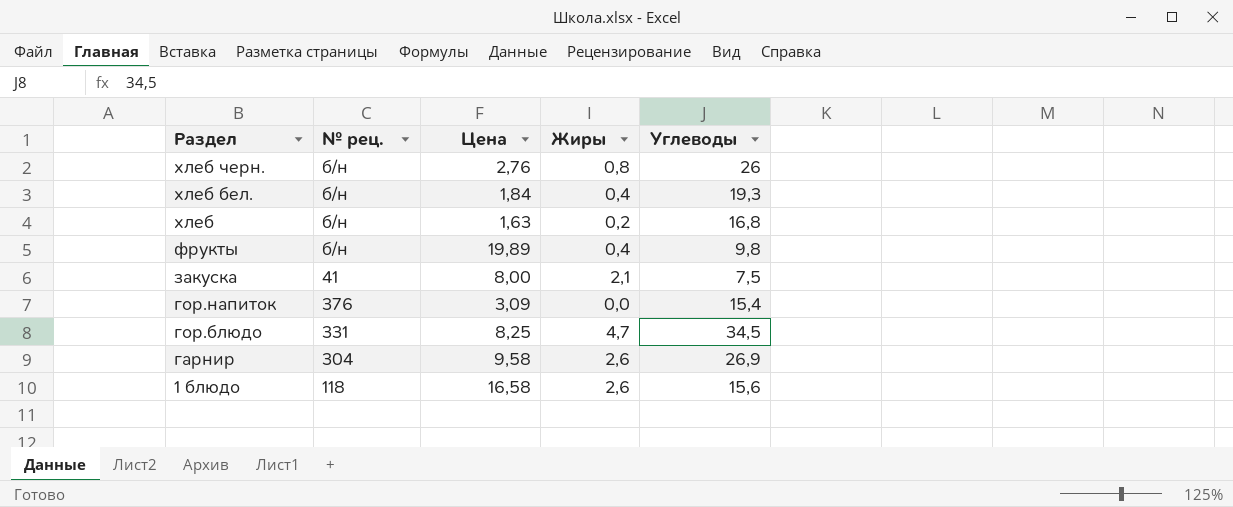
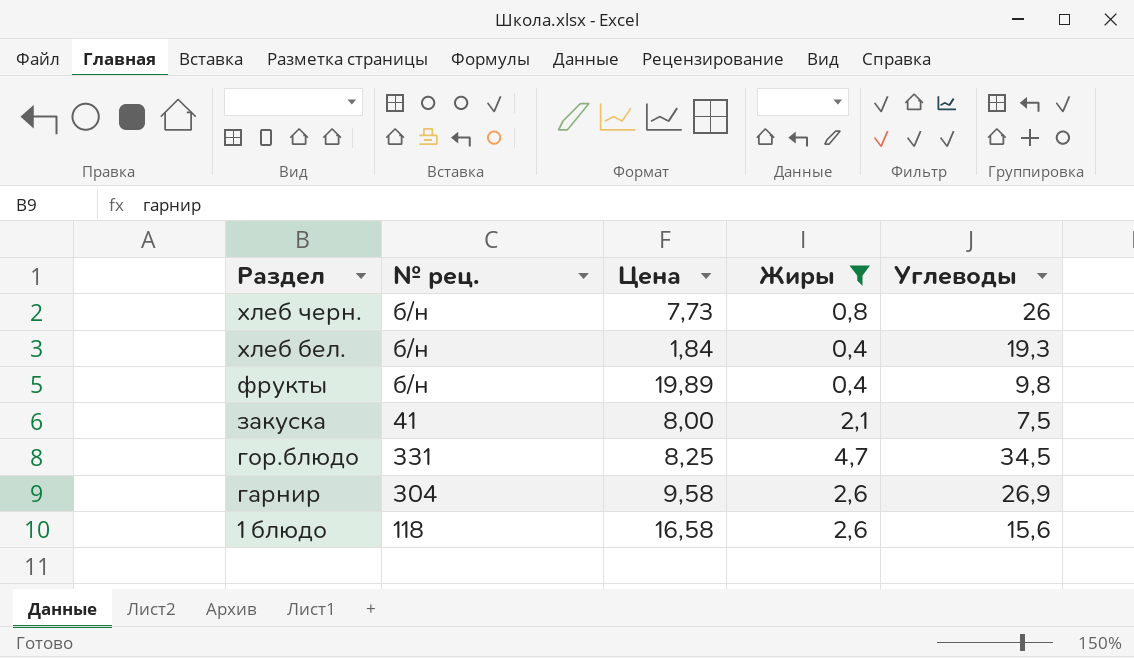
filter: none -> Жиры >= 0,4
хлеб черн. | Цена: 2,76 -> 7,73

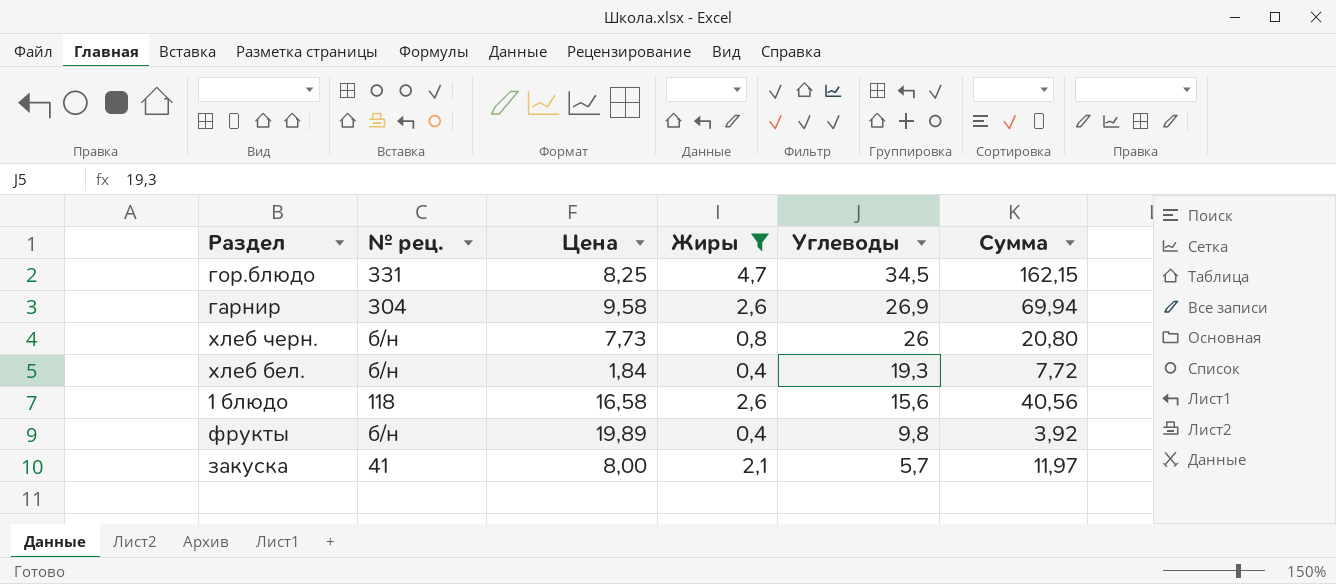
row order: Раздел descending -> Углеводы descending
column Сумма | formula: none -> [Жиры] * [Углеводы]
закуска | Углеводы: 7,5 -> 5,7

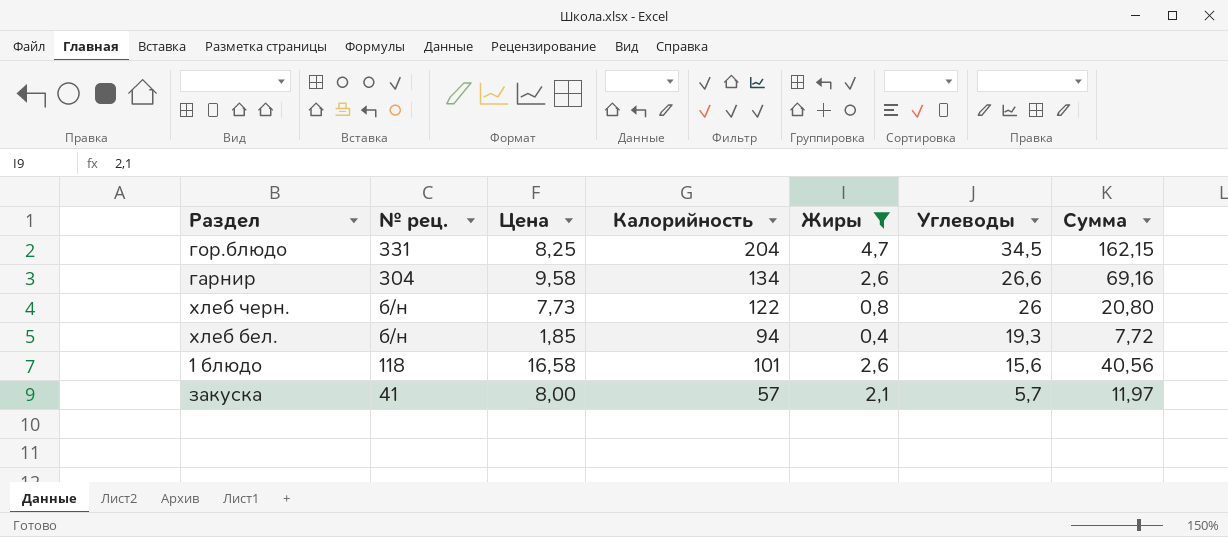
column Калорийность | position: none -> 4
row фрукты: б/н | 19,89 | 0,4 | 9,8 | 3,92 -> none
гарнир | Углеводы: 26,9 -> 26,6
гарнир | Сумма: 69,94 -> 69,16
хлеб бел. | Цена: 1,84 -> 1,85

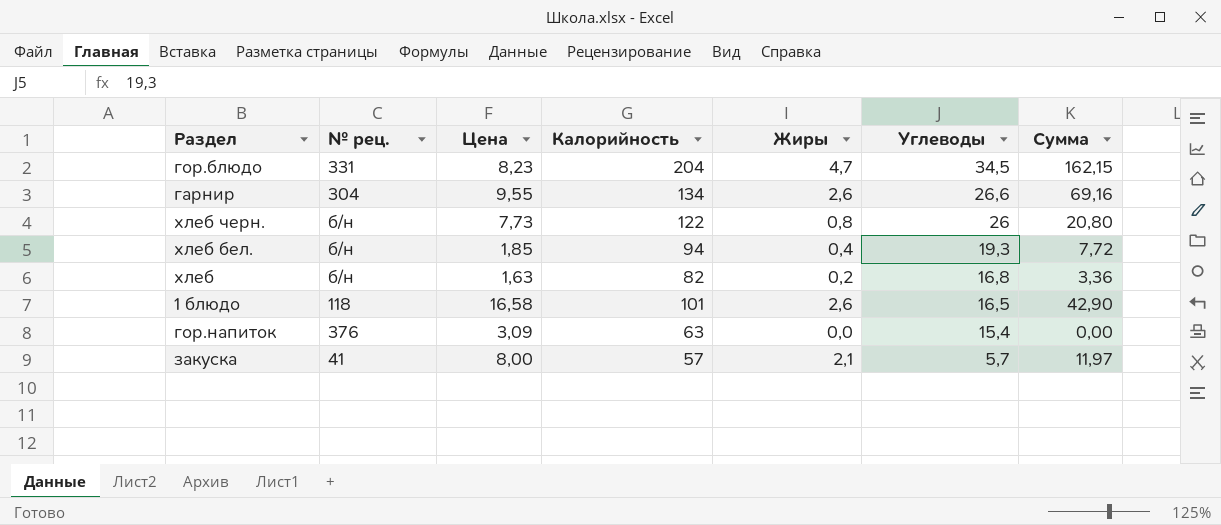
filter: Жиры >= 0,4 -> none
гор.блюдо | Цена: 8,25 -> 8,23
гарнир | Цена: 9,58 -> 9,55
1 блюдо | Углеводы: 15,6 -> 16,5
1 блюдо | Сумма: 40,56 -> 42,90

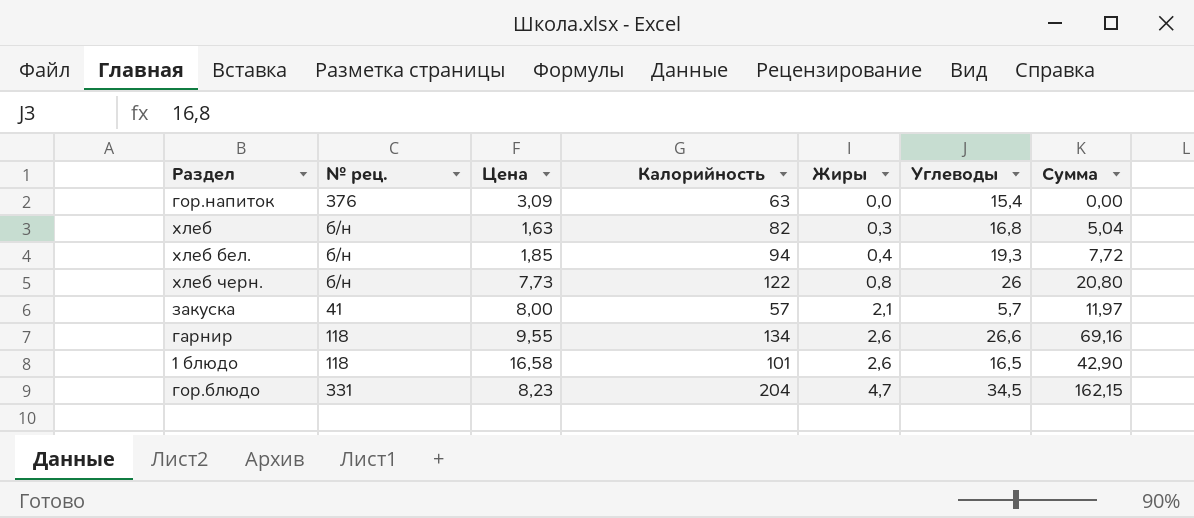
row order: Углеводы descending -> Жиры ascending
хлеб | Жиры: 0,2 -> 0,3
хлеб | Сумма: 3,36 -> 5,04
гарнир | № рец.: 304 -> 118

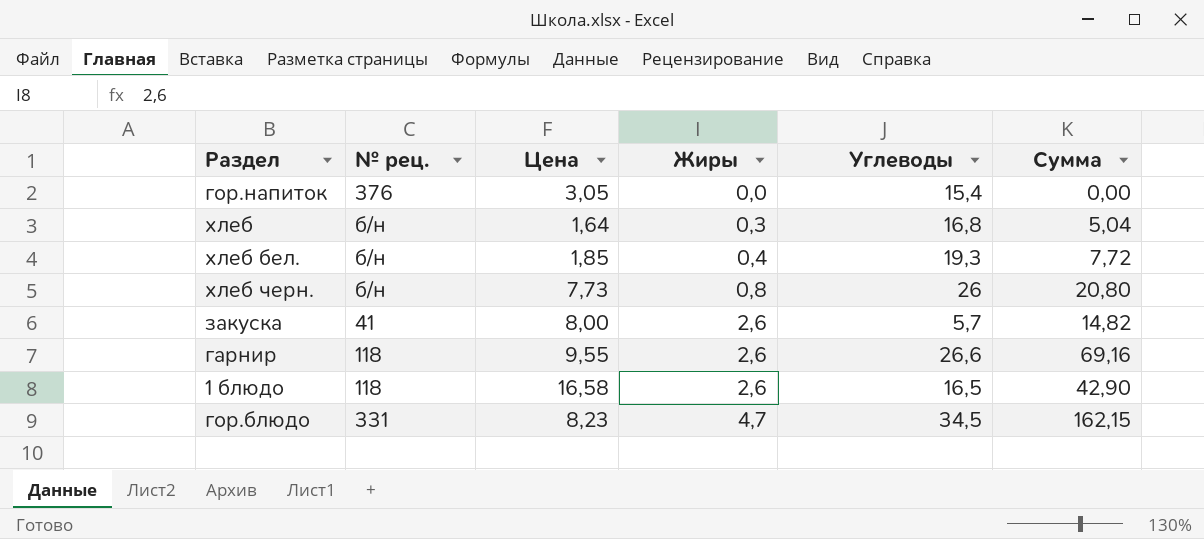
column Калорийность | position: 4 -> none
гор.напиток | Цена: 3,09 -> 3,05
хлеб | Цена: 1,63 -> 1,64
закуска | Жиры: 2,1 -> 2,6
закуска | Сумма: 11,97 -> 14,82

